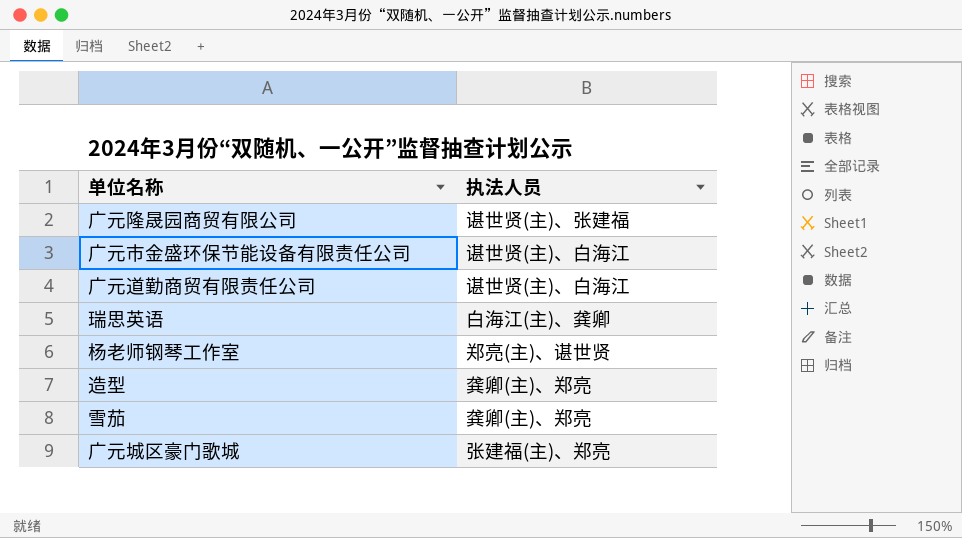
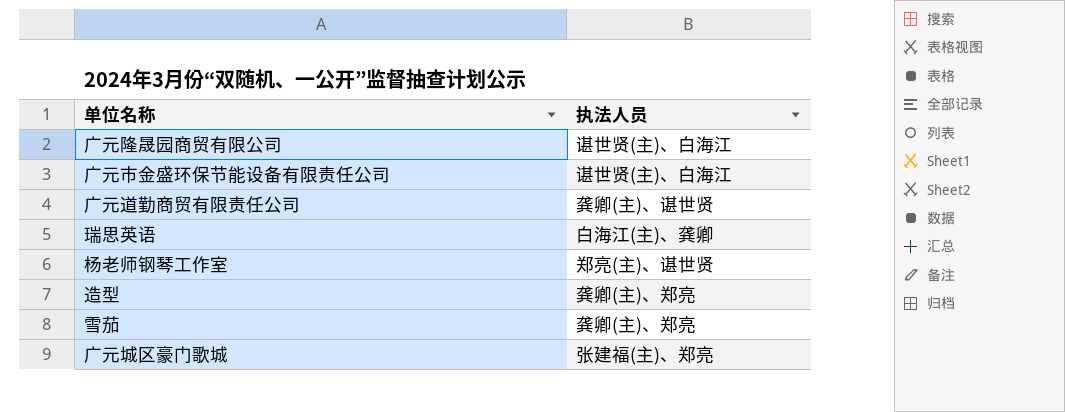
广元隆晟园商贸有限公司 | 执法人员: 谌世贤(主)、张建福 -> 谌世贤(主)、白海江
广元道勤商贸有限责任公司 | 执法人员: 谌世贤(主)、白海江 -> 龚卿(主)、谌世贤

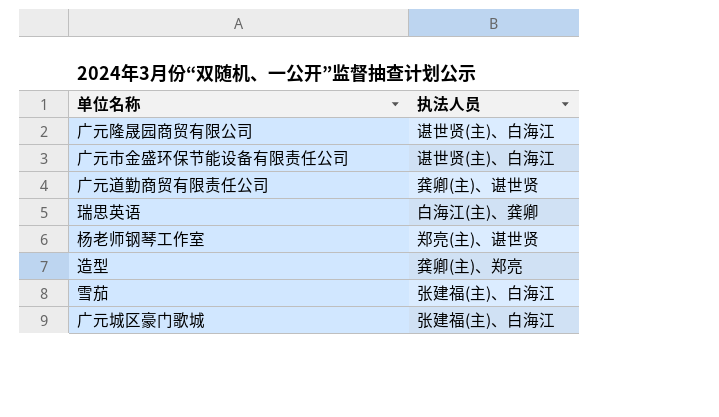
雪茄 | 执法人员: 龚卿(主)、郑亮 -> 张建福(主)、白海江
广元城区豪门歌城 | 执法人员: 张建福(主)、郑亮 -> 张建福(主)、白海江

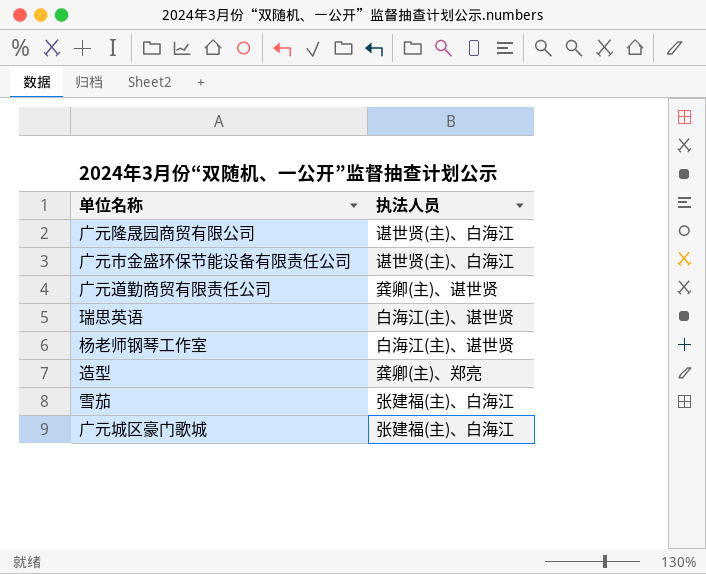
瑞思英语 | 执法人员: 白海江(主)、龚卿 -> 白海江(主)、谌世贤
杨老师钢琴工作室 | 执法人员: 郑亮(主)、谌世贤 -> 白海江(主)、谌世贤

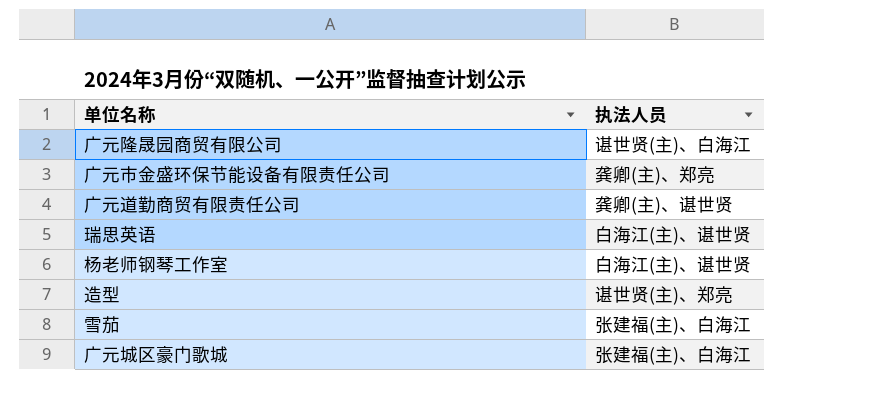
广元市金盛环保节能设备有限责任公司 | 执法人员: 谌世贤(主)、白海江 -> 龚卿(主)、郑亮
造型 | 执法人员: 龚卿(主)、郑亮 -> 谌世贤(主)、郑亮

